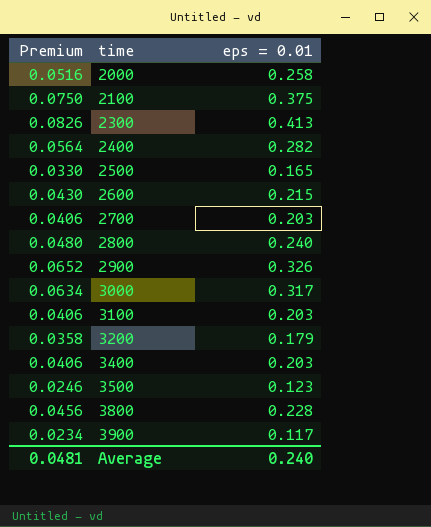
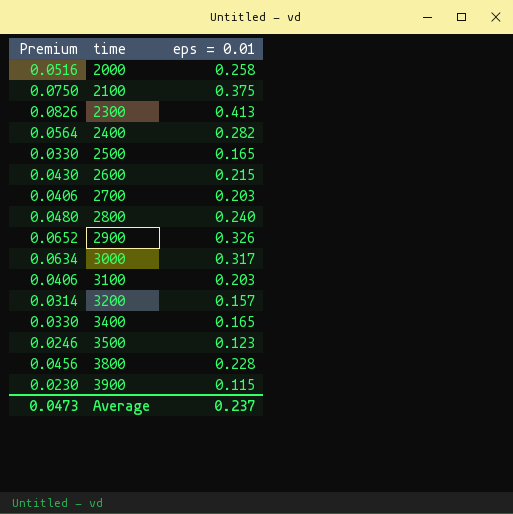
3200 | Premium: 0.0358 -> 0.0314
3200 | eps = 0.01: 0.179 -> 0.157
3400 | Premium: 0.0406 -> 0.0330
3400 | eps = 0.01: 0.203 -> 0.165
3900 | Premium: 0.0234 -> 0.0230
3900 | eps = 0.01: 0.117 -> 0.115
Average | Premium: 0.0481 -> 0.0473
Average | eps = 0.01: 0.240 -> 0.237

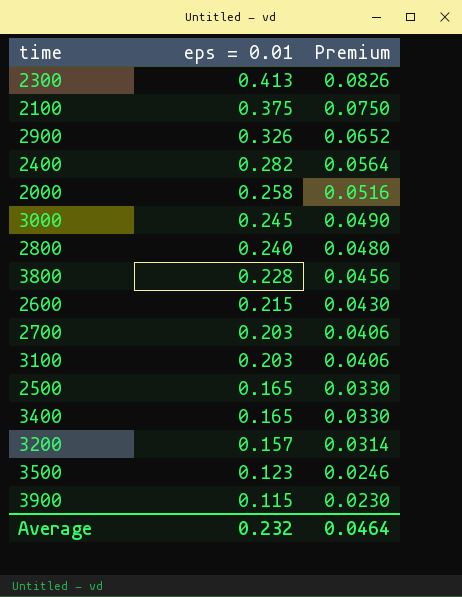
row order: time ascending -> eps = 0.01 descending
column Premium | position: 1 -> 3
3000 | eps = 0.01: 0.317 -> 0.245
3000 | Premium: 0.0634 -> 0.0490
Average | eps = 0.01: 0.237 -> 0.232
Average | Premium: 0.0473 -> 0.0464

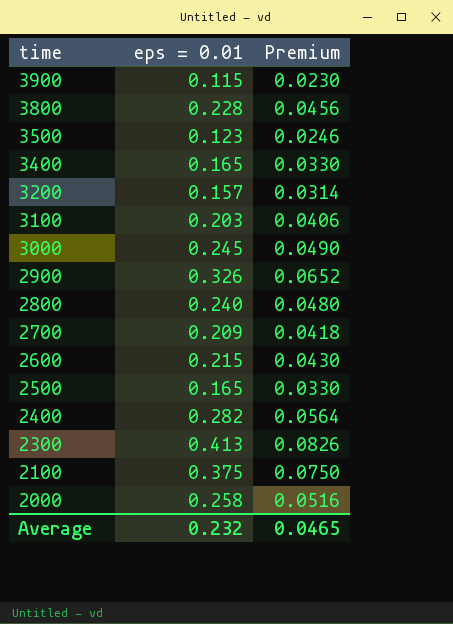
row order: eps = 0.01 descending -> time descending
2700 | eps = 0.01: 0.203 -> 0.209
2700 | Premium: 0.0406 -> 0.0418
Average | Premium: 0.0464 -> 0.0465

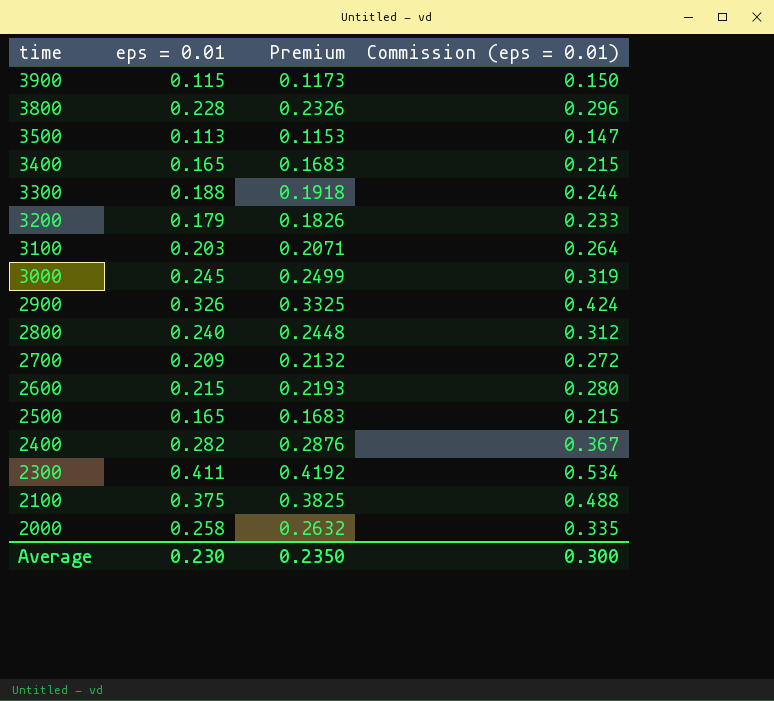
column Premium | formula: [eps = 0.01] * 0.2 -> [eps = 0.01] * 1.02
column Commission (eps = 0.01) | formula: none -> [eps = 0.01] * 1.3
3500 | eps = 0.01: 0.123 -> 0.113
row 3300: none -> 0.188 | 0.1918 | 0.244
3200 | eps = 0.01: 0.157 -> 0.179
2300 | eps = 0.01: 0.413 -> 0.411
Average | eps = 0.01: 0.232 -> 0.230
Average | Premium: 0.0465 -> 0.2350

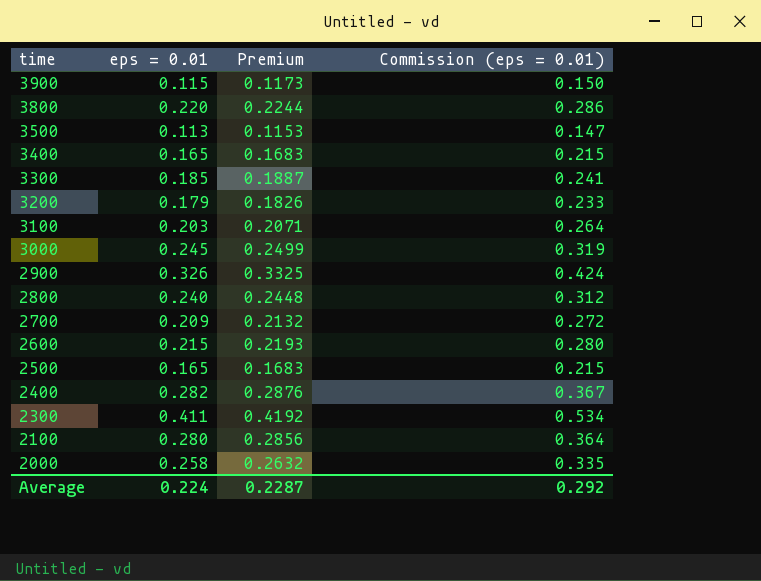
3800 | eps = 0.01: 0.228 -> 0.220
3800 | Premium: 0.2326 -> 0.2244
3800 | Commission (eps = 0.01): 0.296 -> 0.286
3300 | eps = 0.01: 0.188 -> 0.185
3300 | Premium: 0.1918 -> 0.1887
3300 | Commission (eps = 0.01): 0.244 -> 0.241
2100 | eps = 0.01: 0.375 -> 0.280
2100 | Premium: 0.3825 -> 0.2856
2100 | Commission (eps = 0.01): 0.488 -> 0.364
Average | eps = 0.01: 0.230 -> 0.224
Average | Premium: 0.2350 -> 0.2287
Average | Commission (eps = 0.01): 0.300 -> 0.292

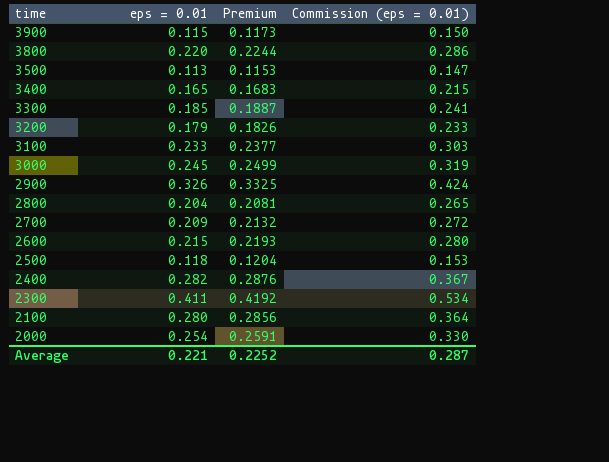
3100 | eps = 0.01: 0.203 -> 0.233
3100 | Premium: 0.2071 -> 0.2377
3100 | Commission (eps = 0.01): 0.264 -> 0.303
2800 | eps = 0.01: 0.240 -> 0.204
2800 | Premium: 0.2448 -> 0.2081
2800 | Commission (eps = 0.01): 0.312 -> 0.265
2500 | eps = 0.01: 0.165 -> 0.118
2500 | Premium: 0.1683 -> 0.1204
2500 | Commission (eps = 0.01): 0.215 -> 0.153
2000 | eps = 0.01: 0.258 -> 0.254
2000 | Premium: 0.2632 -> 0.2591
2000 | Commission (eps = 0.01): 0.335 -> 0.330
Average | eps = 0.01: 0.224 -> 0.221
Average | Premium: 0.2287 -> 0.2252
Average | Commission (eps = 0.01): 0.292 -> 0.287

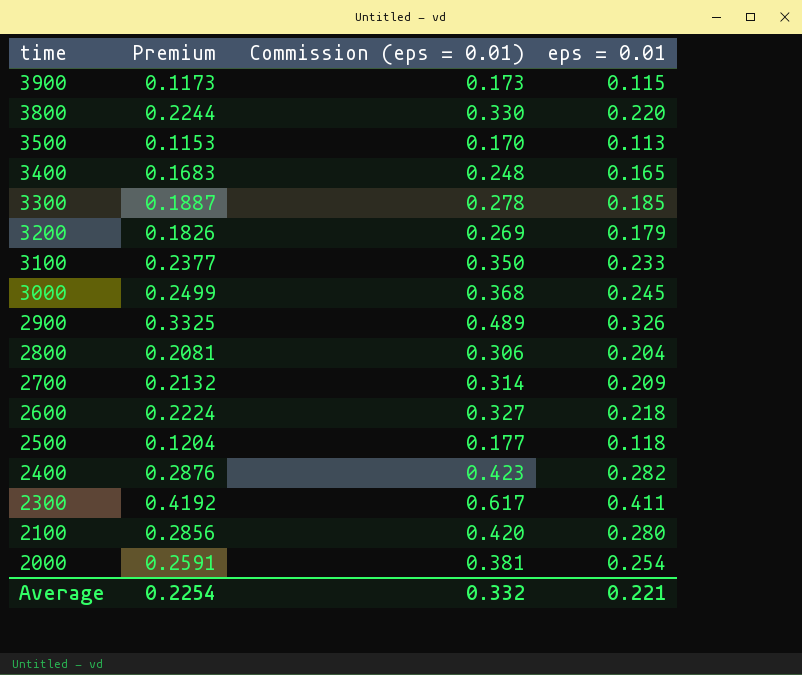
column Commission (eps = 0.01) | formula: [eps = 0.01] * 1.3 -> [eps = 0.01] * 1.5
column eps = 0.01 | position: 2 -> 4
2600 | Premium: 0.2193 -> 0.2224
2600 | eps = 0.01: 0.215 -> 0.218
Average | Premium: 0.2252 -> 0.2254
Average | Commission (eps = 0.01): 0.287 -> 0.332

